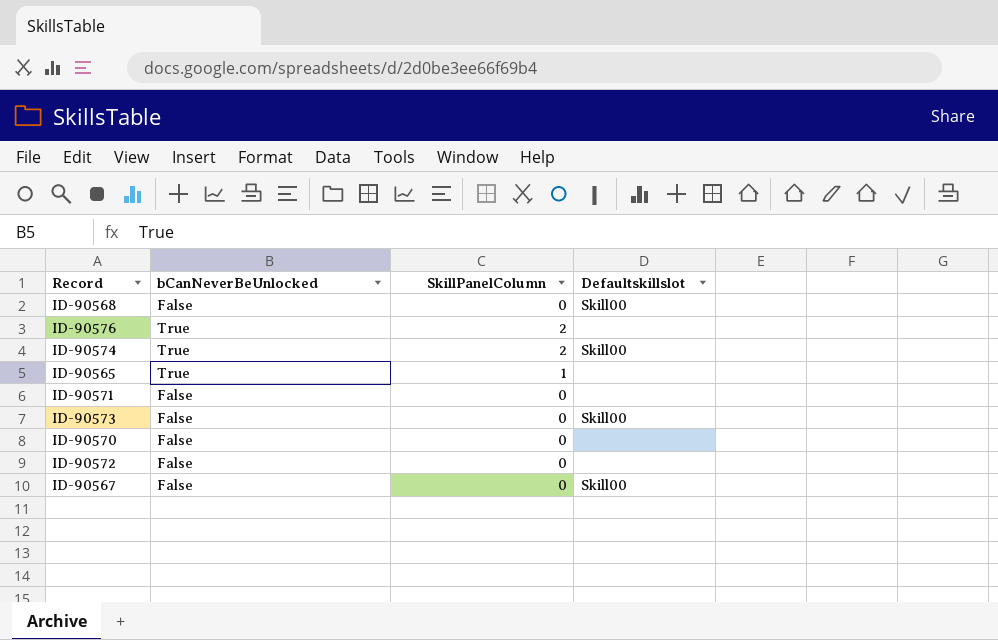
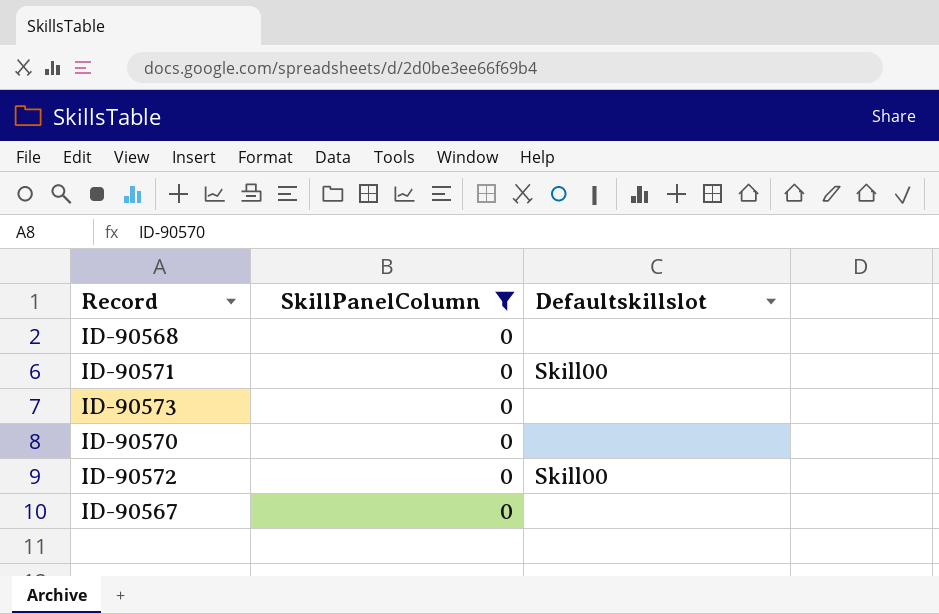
filter: none -> SkillPanelColumn = 0
column bCanNeverBeUnlocked | position: 2 -> none
ID-90568 | Defaultskillslot: Skill00 -> none
ID-90571 | Defaultskillslot: none -> Skill00
ID-90573 | Defaultskillslot: Skill00 -> none
ID-90572 | Defaultskillslot: none -> Skill00
ID-90567 | Defaultskillslot: Skill00 -> none

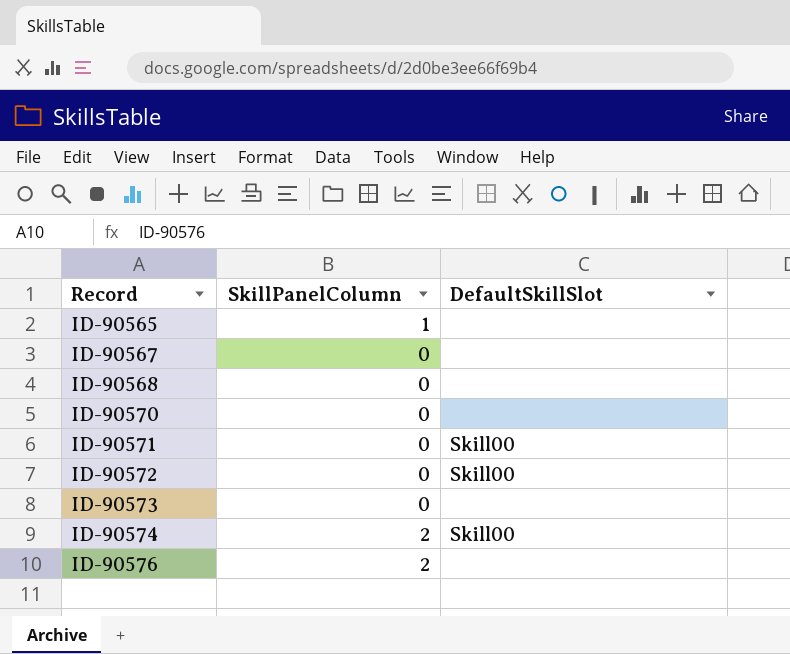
filter: SkillPanelColumn = 0 -> none
row order: none -> Record ascending
column name: Defaultskillslot -> DefaultSkillSlot

